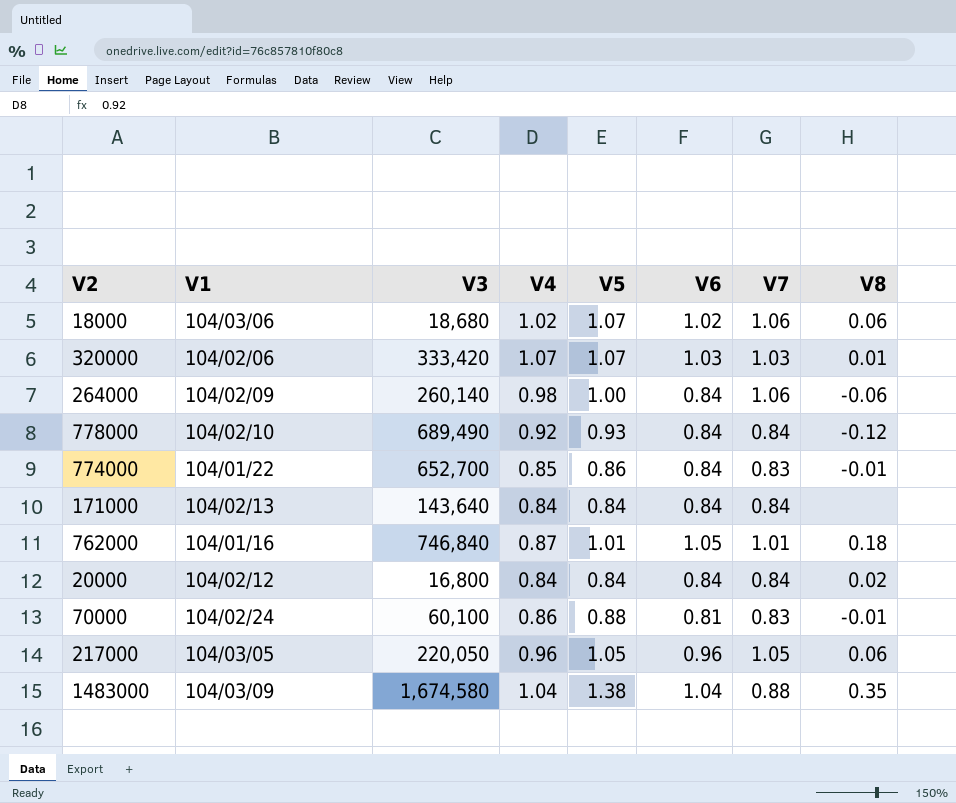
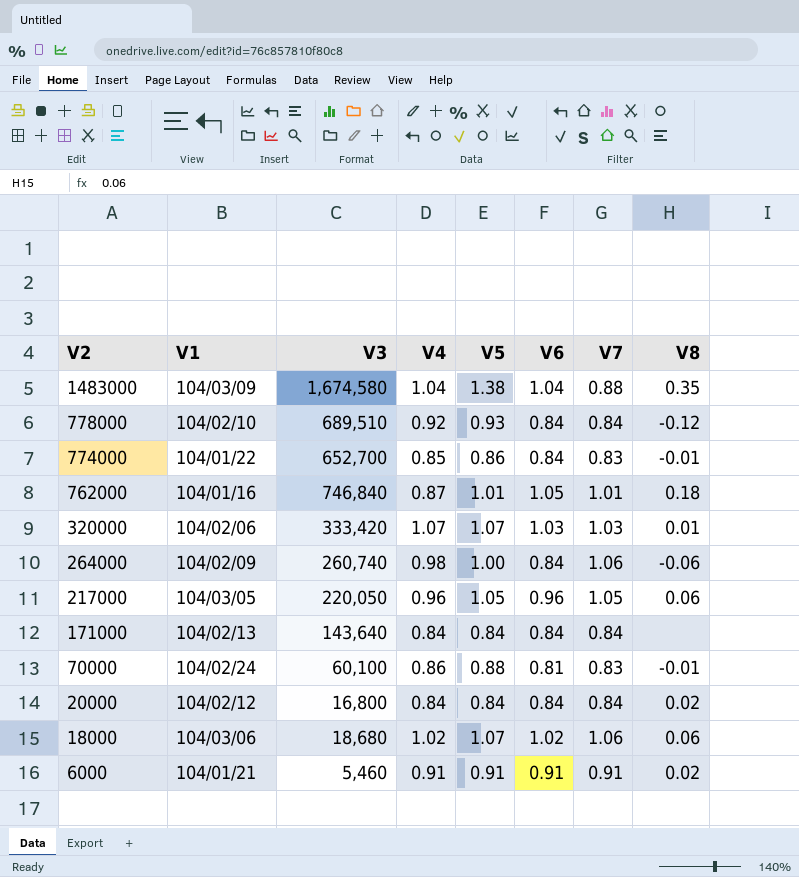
row order: none -> V2 descending
778000 | V3: 689,490 -> 689,510
264000 | V3: 260,140 -> 260,740
row 6000: none -> 104/01/21 | 5,460 | 0.91 | 0.91 | 0.91 | 0.91 | 0.02

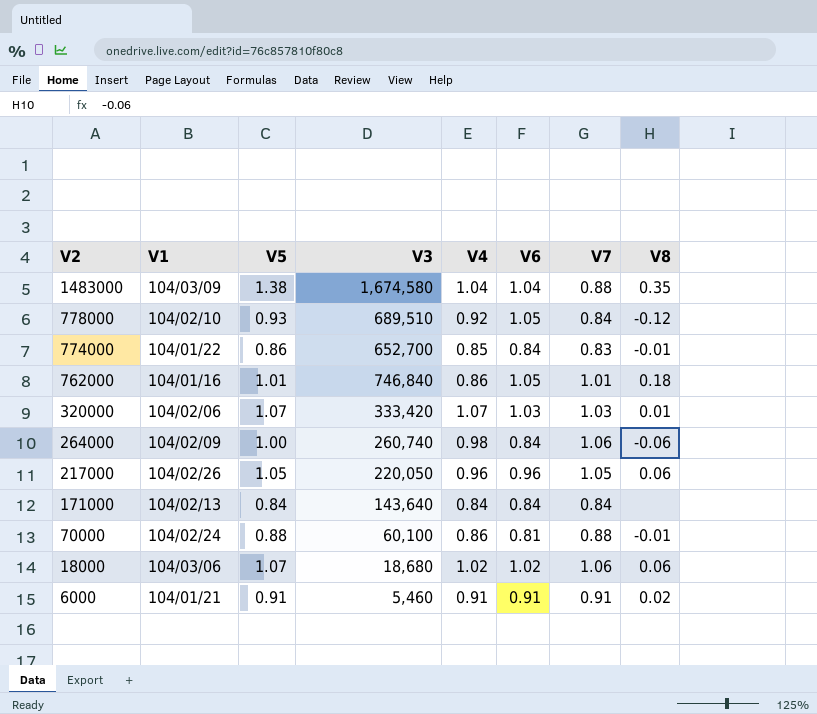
column V5 | position: 5 -> 3
row 20000: 104/02/12 | 16,800 | 0.84 | 0.84 | 0.84 | 0.84 | 0.02 -> none
778000 | V6: 0.84 -> 1.05
762000 | V4: 0.87 -> 0.86
217000 | V1: 104/03/05 -> 104/02/26
70000 | V7: 0.83 -> 0.88

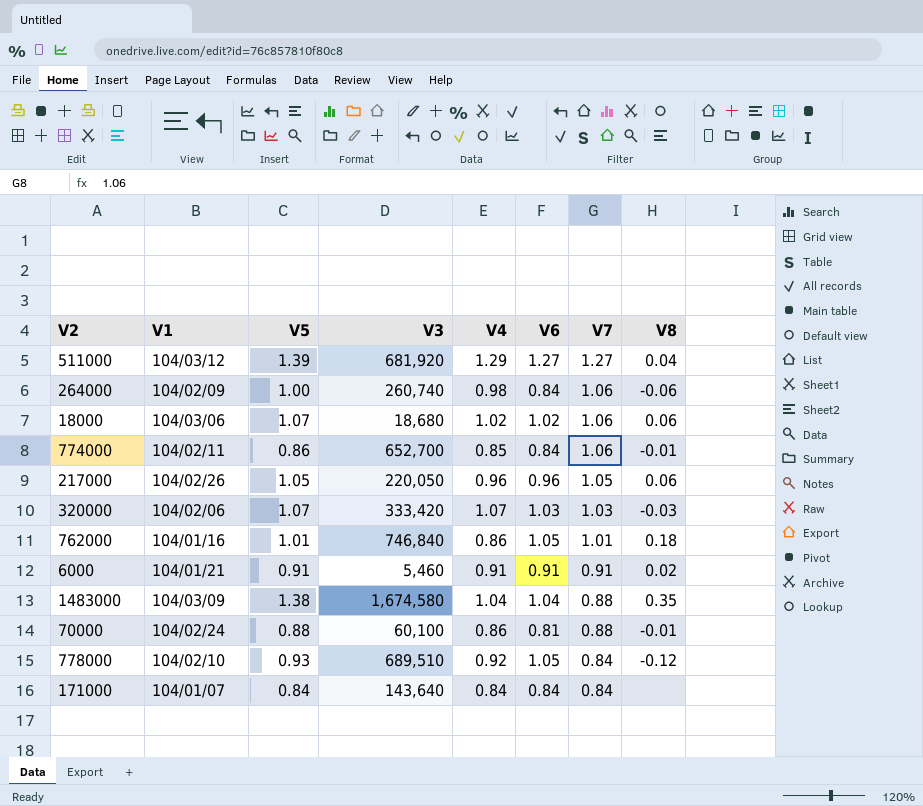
row order: V2 descending -> V7 descending
row 511000: none -> 104/03/12 | 1.39 | 681,920 | 1.29 | 1.27 | 1.27 | 0.04
774000 | V1: 104/01/22 -> 104/02/11
774000 | V7: 0.83 -> 1.06
320000 | V8: 0.01 -> -0.03
171000 | V1: 104/02/13 -> 104/01/07

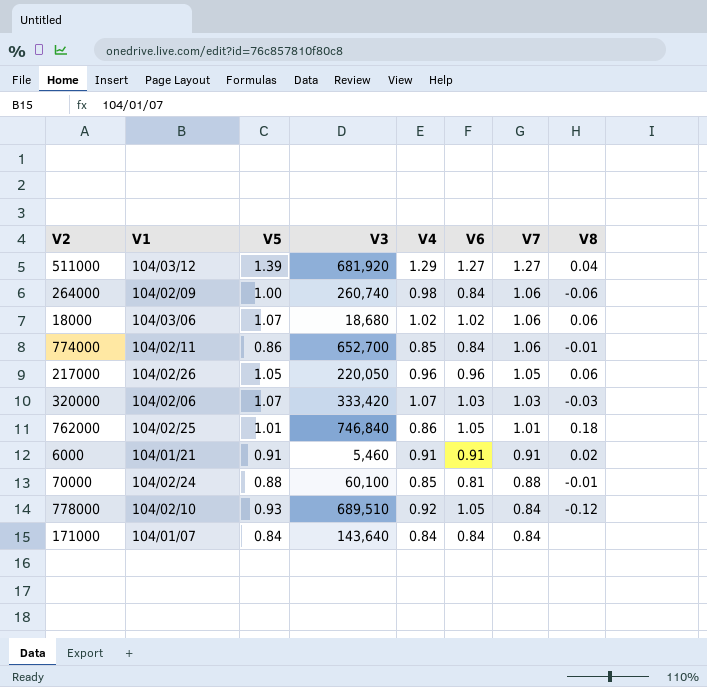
row 1483000: 104/03/09 | 1.38 | 1,674,580 | 1.04 | 1.04 | 0.88 | 0.35 -> none
762000 | V1: 104/01/16 -> 104/02/25
70000 | V4: 0.86 -> 0.85

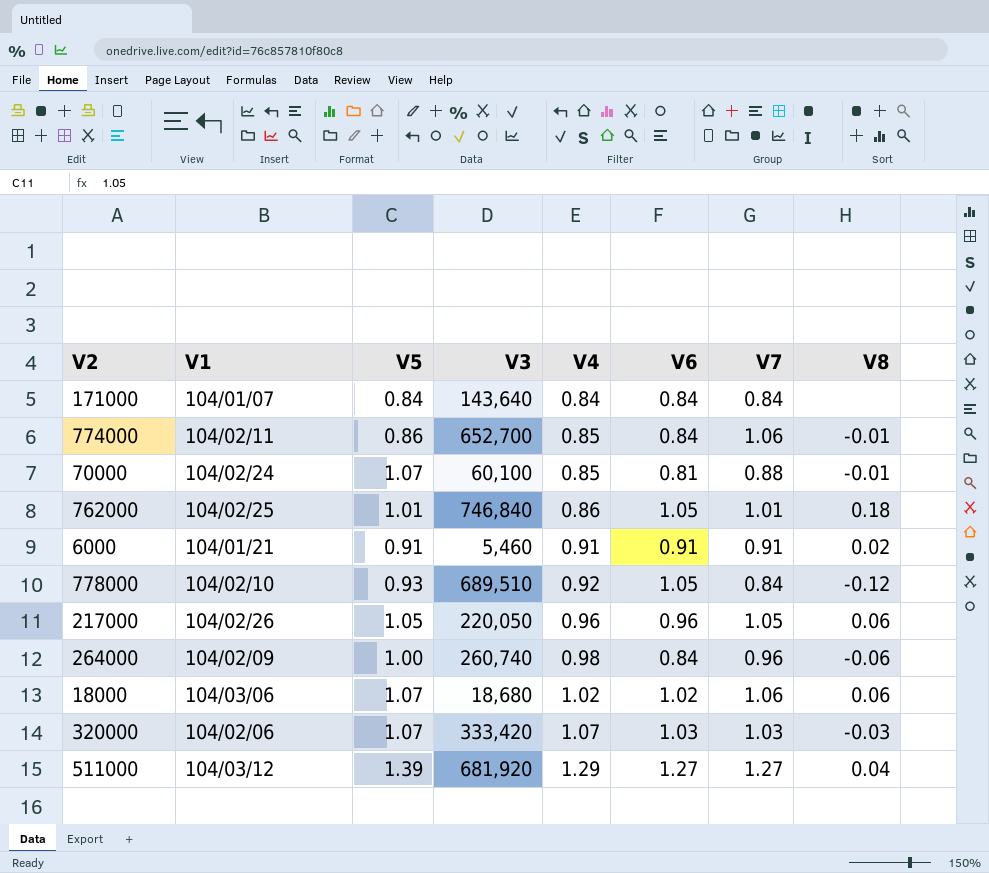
row order: V7 descending -> V4 ascending
70000 | V5: 0.88 -> 1.07
264000 | V7: 1.06 -> 0.96

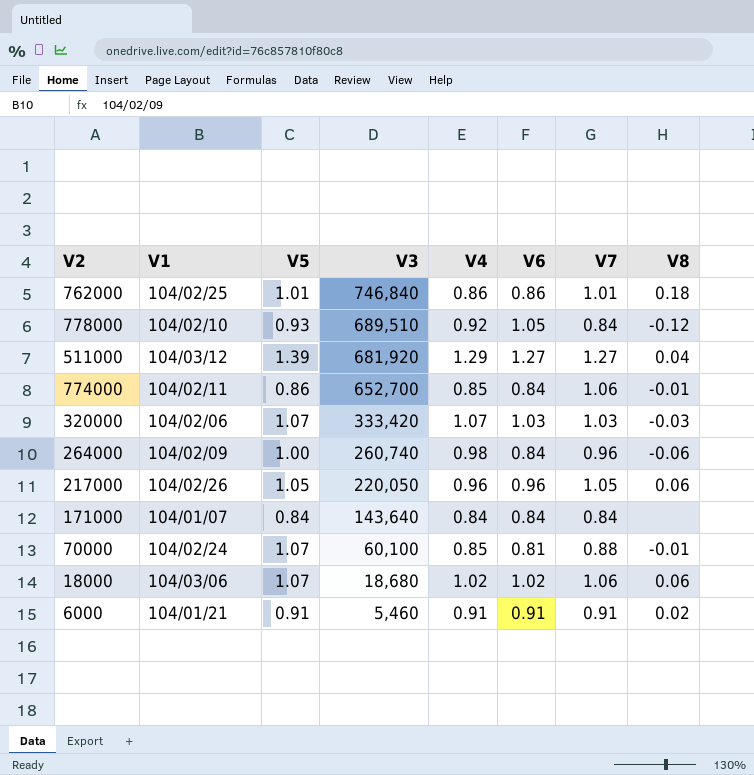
row order: V4 ascending -> V3 descending
762000 | V6: 1.05 -> 0.86

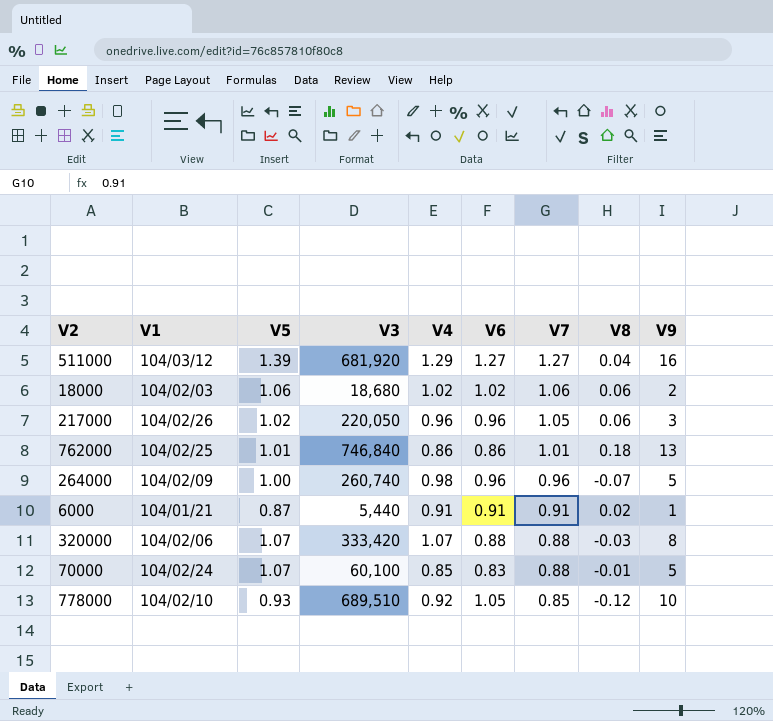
row order: V3 descending -> V7 descending
column V9 | position: none -> 9
row 774000: 104/02/11 | 0.86 | 652,700 | 0.85 | 0.84 | 1.06 | -0.01 -> none
row 171000: 104/01/07 | 0.84 | 143,640 | 0.84 | 0.84 | 0.84 | none -> none
18000 | V1: 104/03/06 -> 104/02/03
18000 | V5: 1.07 -> 1.06
217000 | V5: 1.05 -> 1.02
264000 | V6: 0.84 -> 0.96
264000 | V8: -0.06 -> -0.07
6000 | V5: 0.91 -> 0.87
6000 | V3: 5,460 -> 5,440
320000 | V6: 1.03 -> 0.88
320000 | V7: 1.03 -> 0.88
70000 | V6: 0.81 -> 0.83
778000 | V7: 0.84 -> 0.85

